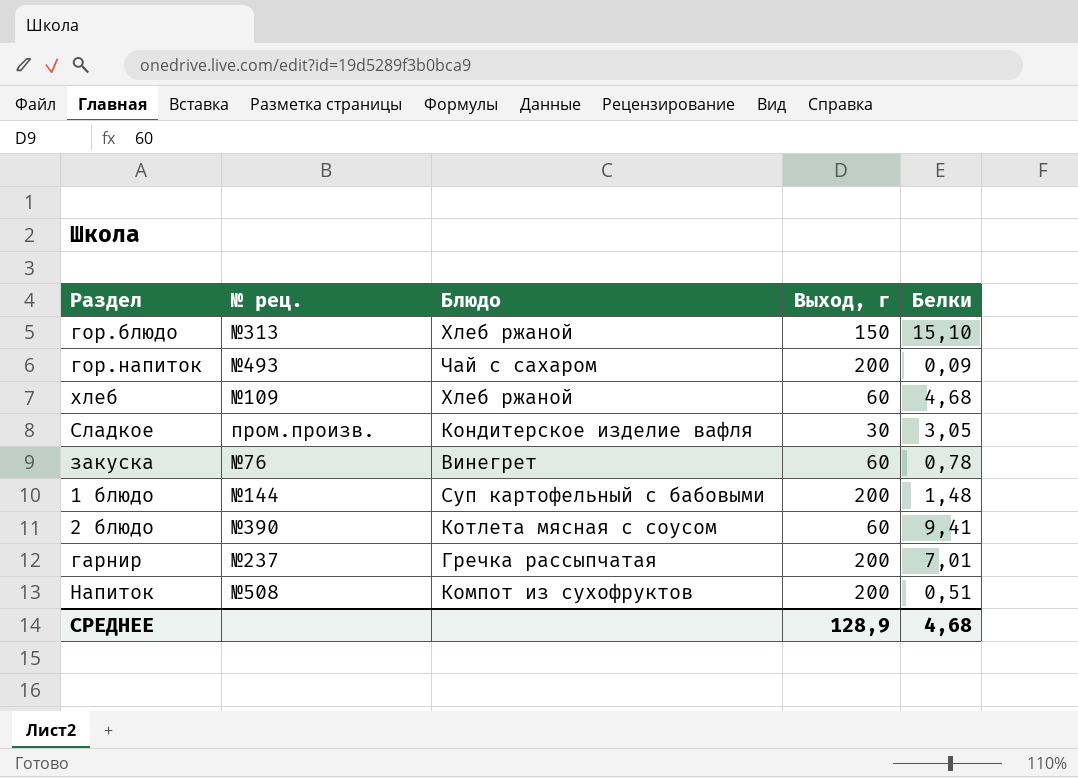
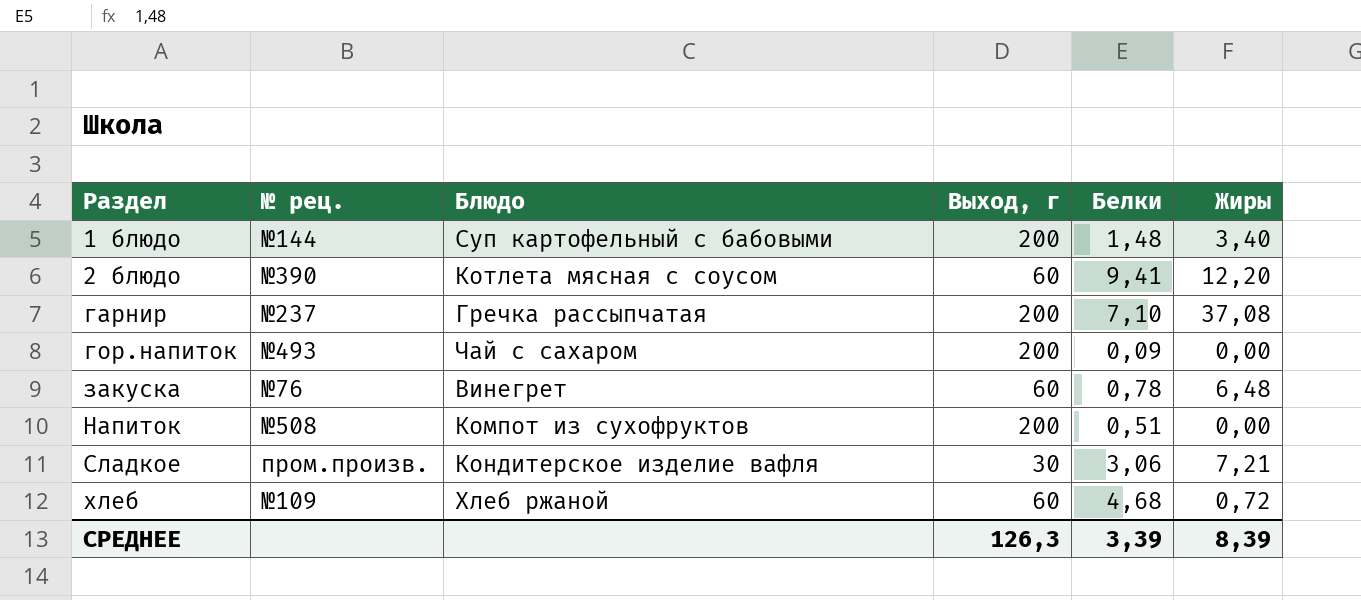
row order: none -> Раздел ascending
column Жиры | position: none -> 6
row гор.блюдо: №313 | Хлеб ржаной | 150 | 15,10 -> none
гарнир | Белки: 7,01 -> 7,10
Сладкое | Белки: 3,05 -> 3,06
СРЕДНЕЕ | Выход, г: 128,9 -> 126,3
СРЕДНЕЕ | Белки: 4,68 -> 3,39

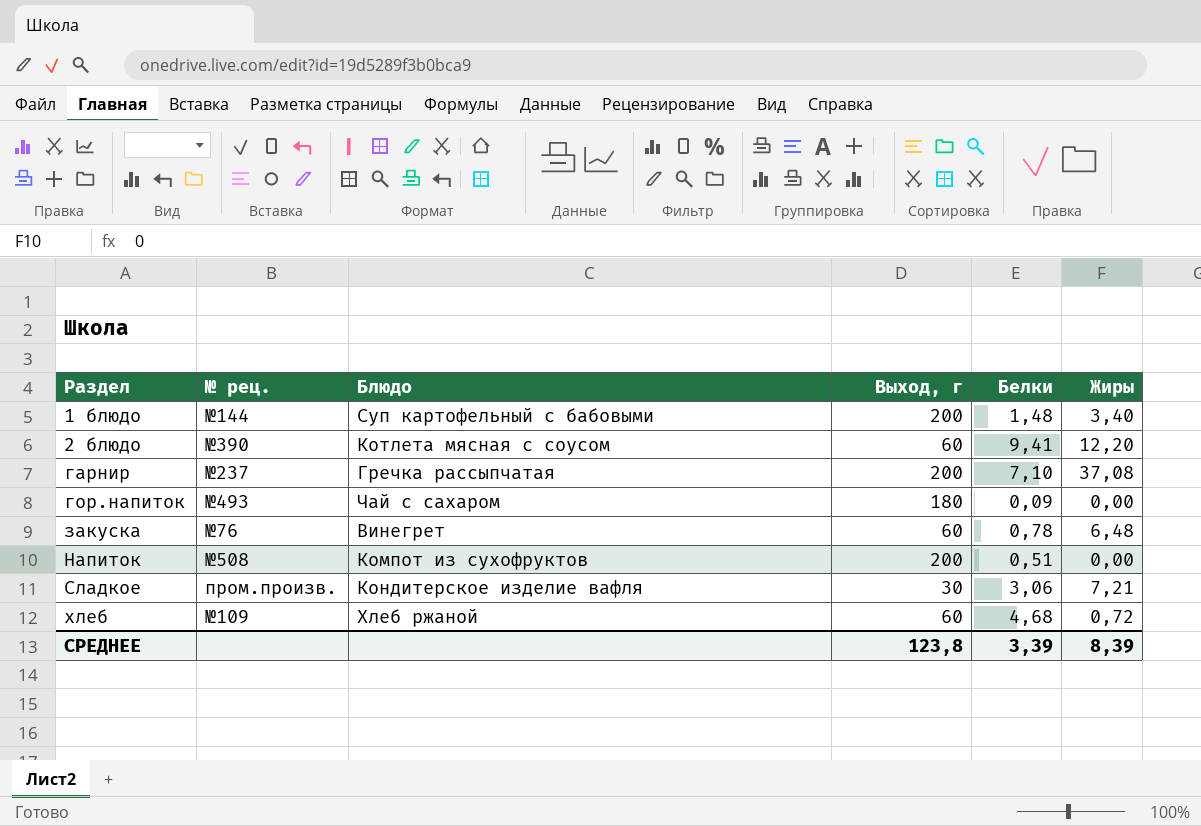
гор.напиток | Выход, г: 200 -> 180
СРЕДНЕЕ | Выход, г: 126,3 -> 123,8

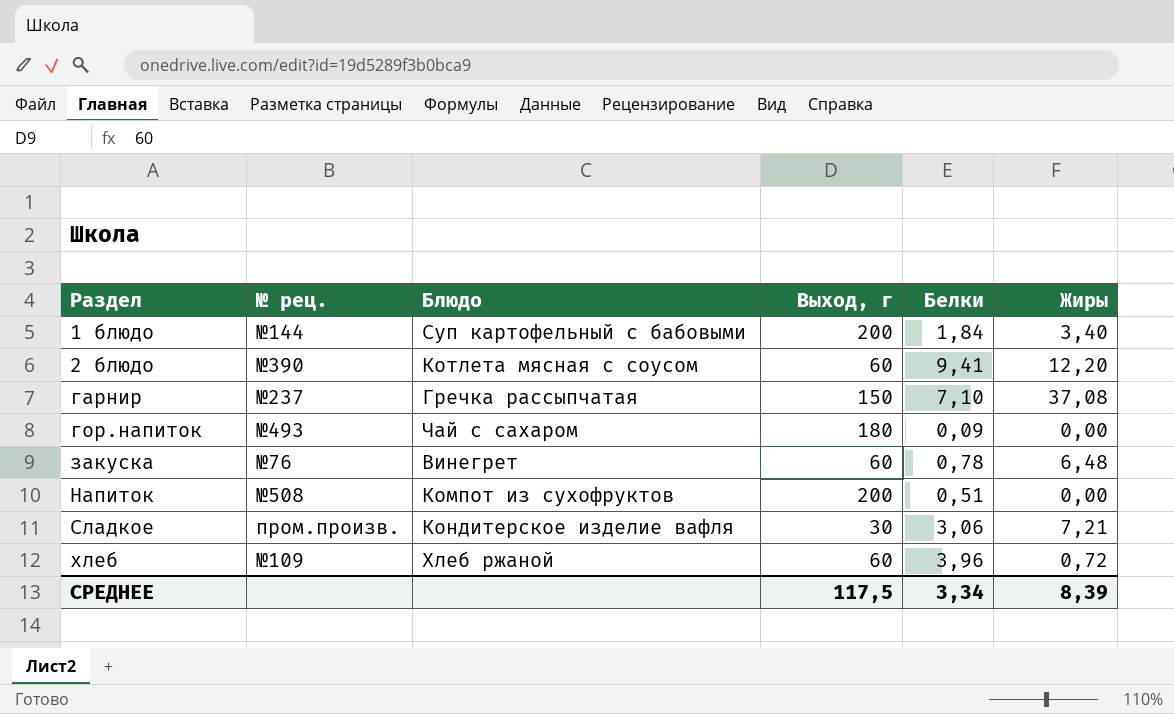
1 блюдо | Белки: 1,48 -> 1,84
гарнир | Выход, г: 200 -> 150
хлеб | Белки: 4,68 -> 3,96
СРЕДНЕЕ | Выход, г: 123,8 -> 117,5
СРЕДНЕЕ | Белки: 3,39 -> 3,34

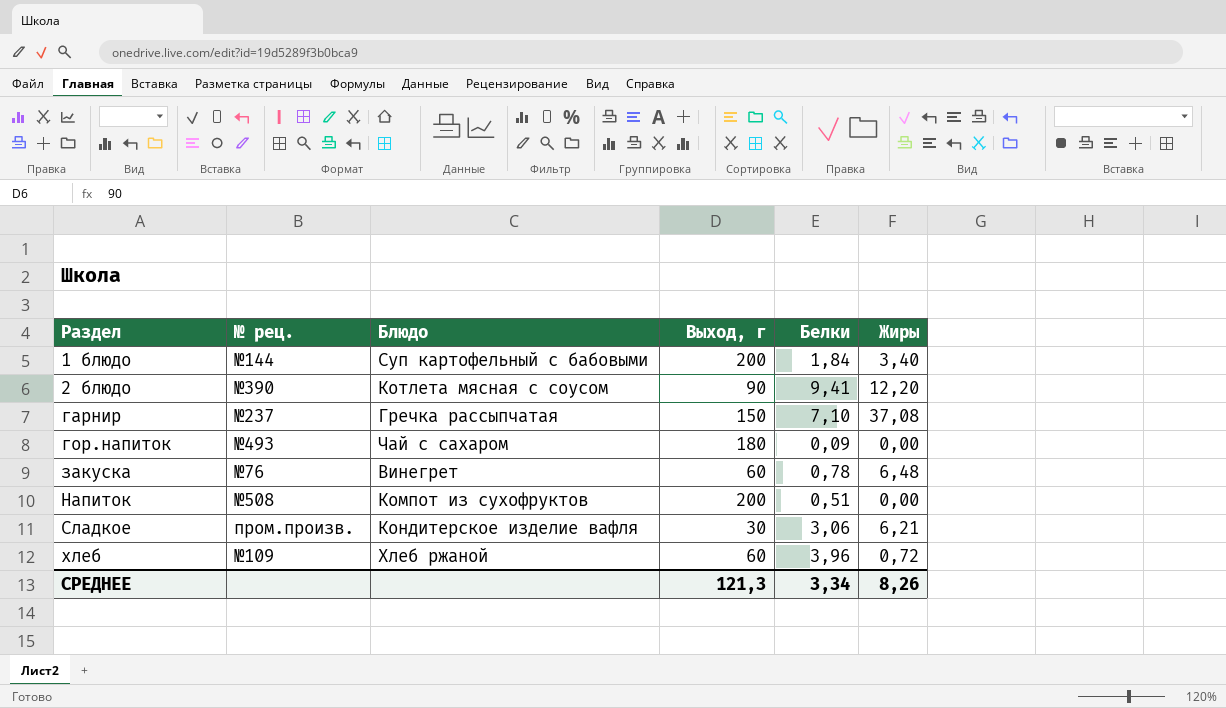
2 блюдо | Выход, г: 60 -> 90
Сладкое | Жиры: 7,21 -> 6,21
СРЕДНЕЕ | Выход, г: 117,5 -> 121,3
СРЕДНЕЕ | Жиры: 8,39 -> 8,26

